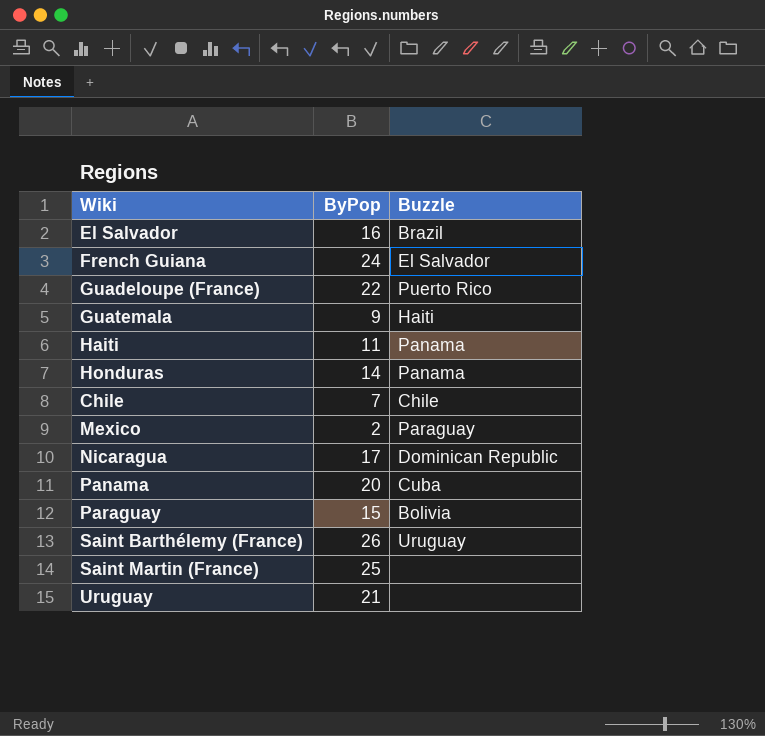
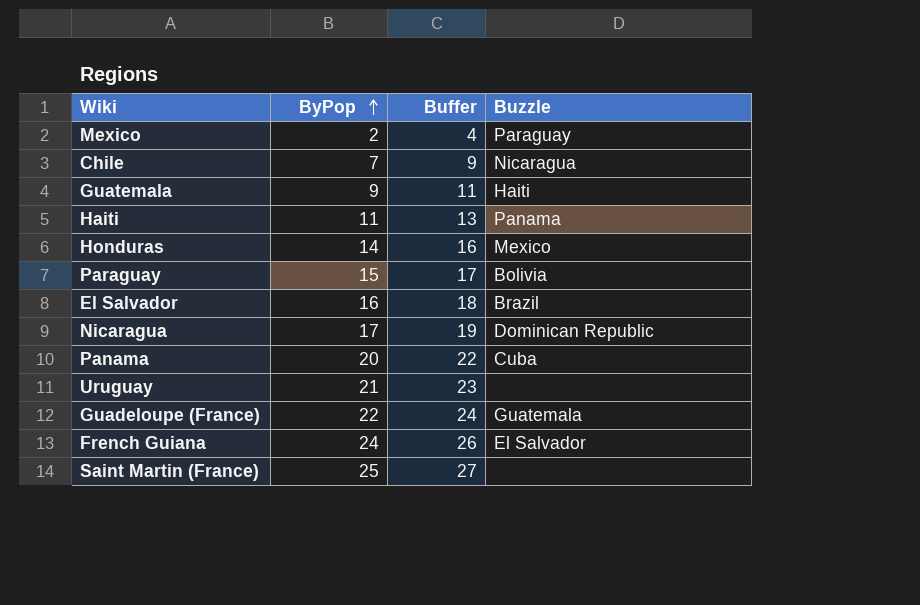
row order: none -> ByPop ascending
column Buffer | formula: none -> [ByPop] + 2
row Saint Barthélemy (France): 26 | Uruguay -> none
Chile | Buzzle: Chile -> Nicaragua
Honduras | Buzzle: Panama -> Mexico
Guadeloupe (France) | Buzzle: Puerto Rico -> Guatemala

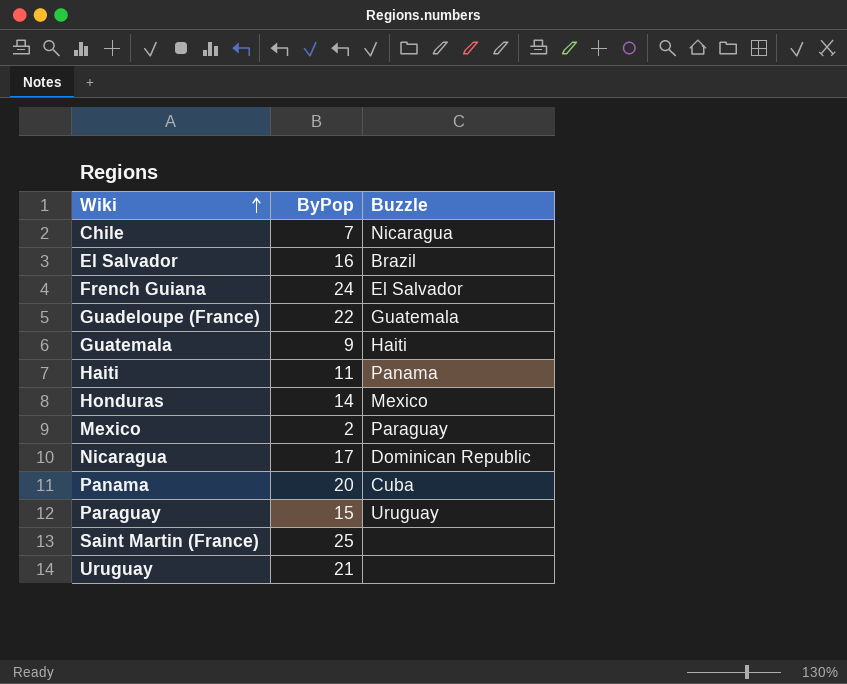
row order: ByPop ascending -> Wiki ascending
column Buffer | formula: [ByPop] + 2 -> none
Paraguay | Buzzle: Bolivia -> Uruguay

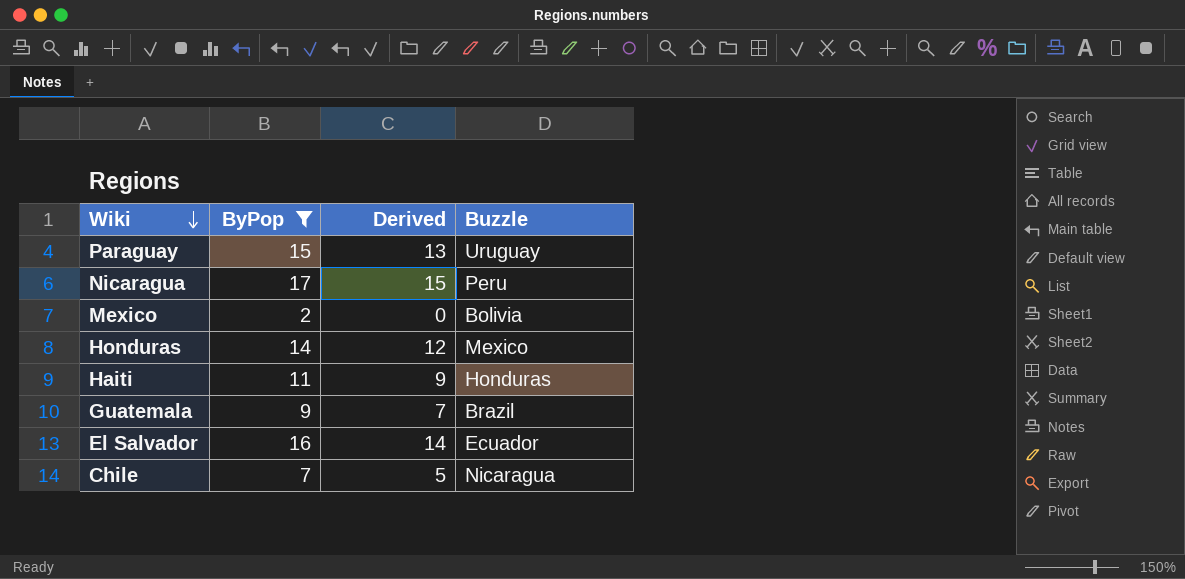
filter: none -> ByPop <= 17
row order: Wiki ascending -> Wiki descending
column Derived | formula: none -> [ByPop] - 2
Nicaragua | Buzzle: Dominican Republic -> Peru
Mexico | Buzzle: Paraguay -> Bolivia
Haiti | Buzzle: Panama -> Honduras
Guatemala | Buzzle: Haiti -> Brazil
El Salvador | Buzzle: Brazil -> Ecuador

